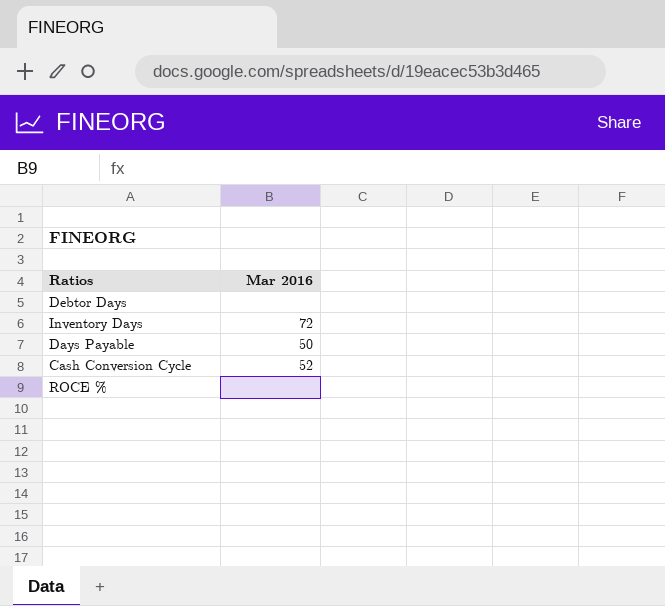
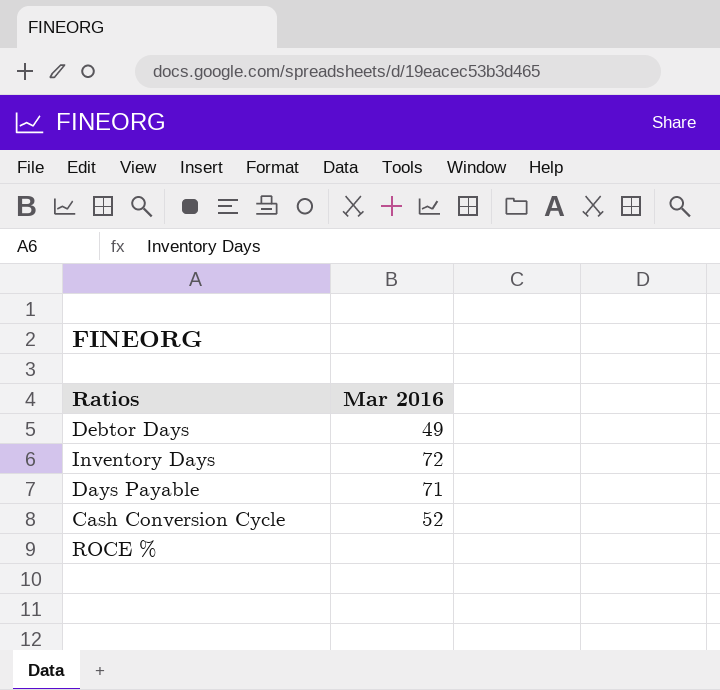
Debtor Days | Mar 2016: none -> 49
Days Payable | Mar 2016: 50 -> 71

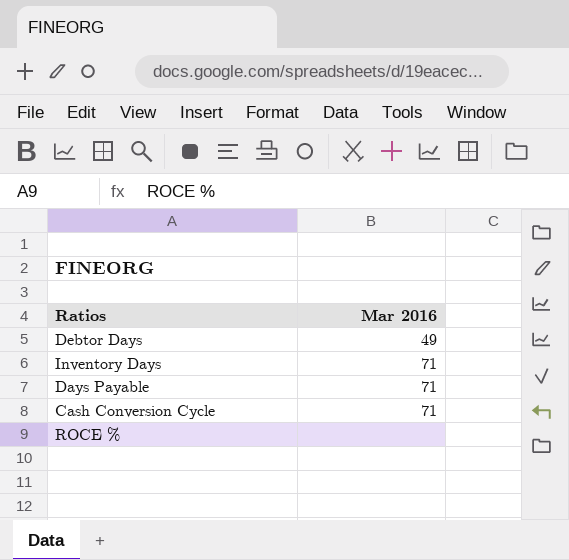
Inventory Days | Mar 2016: 72 -> 71
Cash Conversion Cycle | Mar 2016: 52 -> 71

